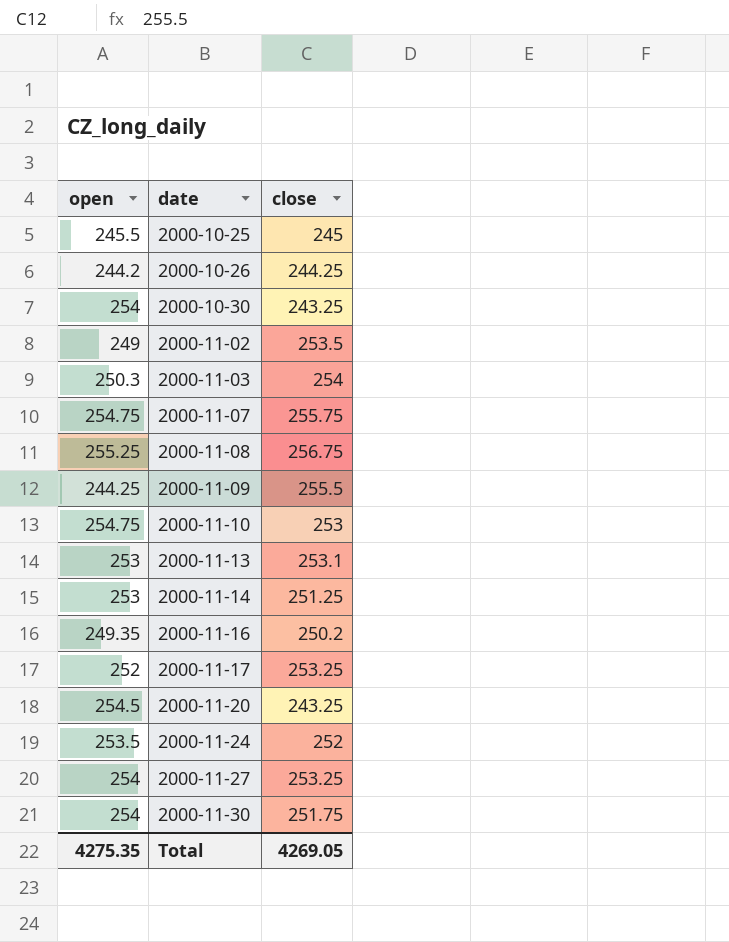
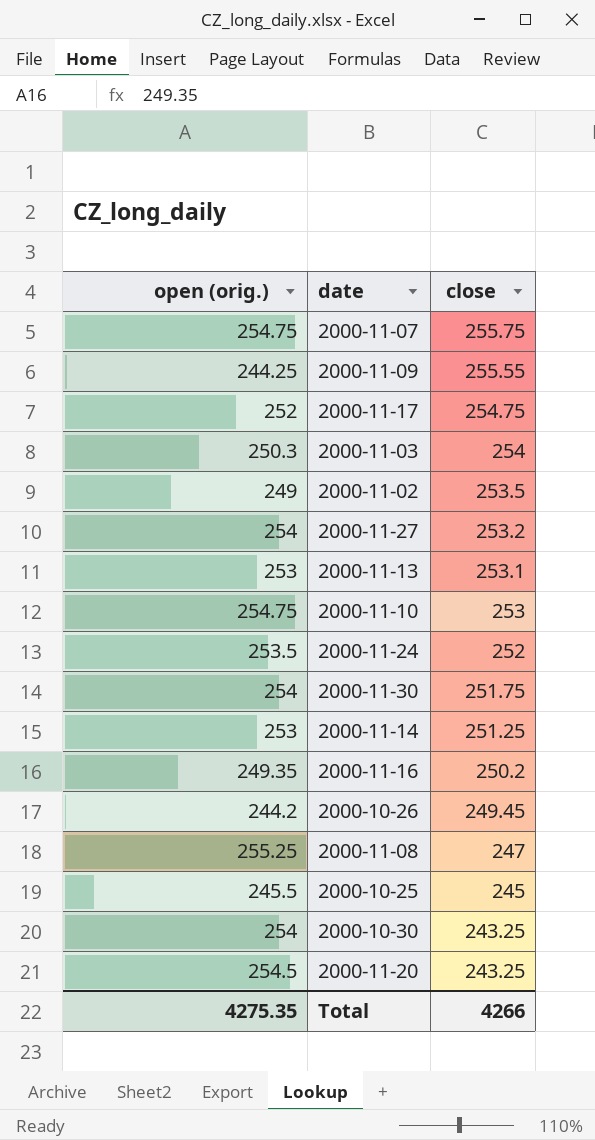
row order: date ascending -> close descending
column name: open -> open (orig.)
2000-11-09 | close: 255.5 -> 255.55
2000-11-17 | close: 253.25 -> 254.75
2000-11-27 | close: 253.25 -> 253.2
2000-10-26 | close: 244.25 -> 249.45
2000-11-08 | close: 256.75 -> 247
Total | close: 4269.05 -> 4266

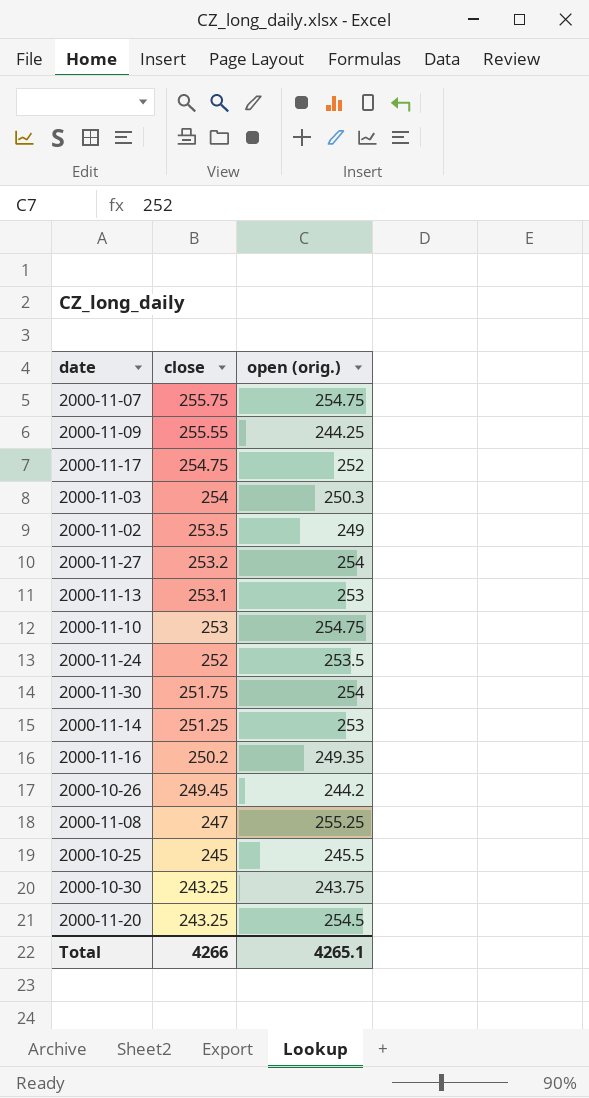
column open (orig.) | position: 1 -> 3
2000-10-30 | open (orig.): 254 -> 243.75
Total | open (orig.): 4275.35 -> 4265.1

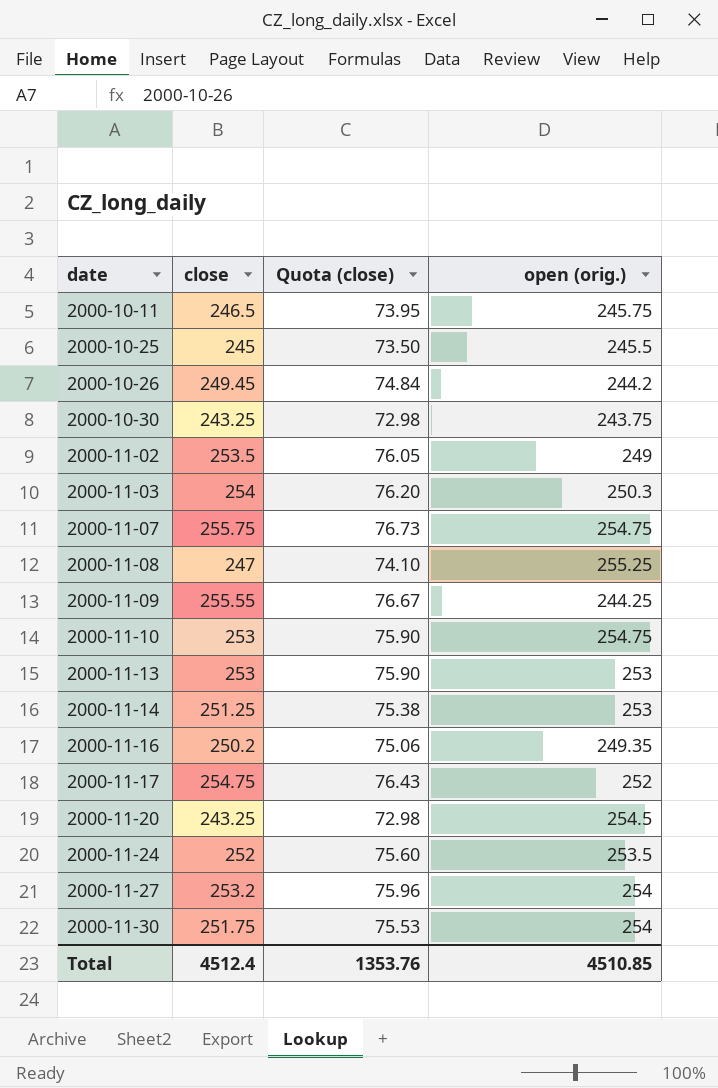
row order: close descending -> date ascending
column Quota (close) | formula: none -> [close] * 0.3
row 2000-10-11: none -> 246.5 | 73.95 | 245.75
2000-11-13 | close: 253.1 -> 253
Total | close: 4266 -> 4512.4
Total | open (orig.): 4265.1 -> 4510.85

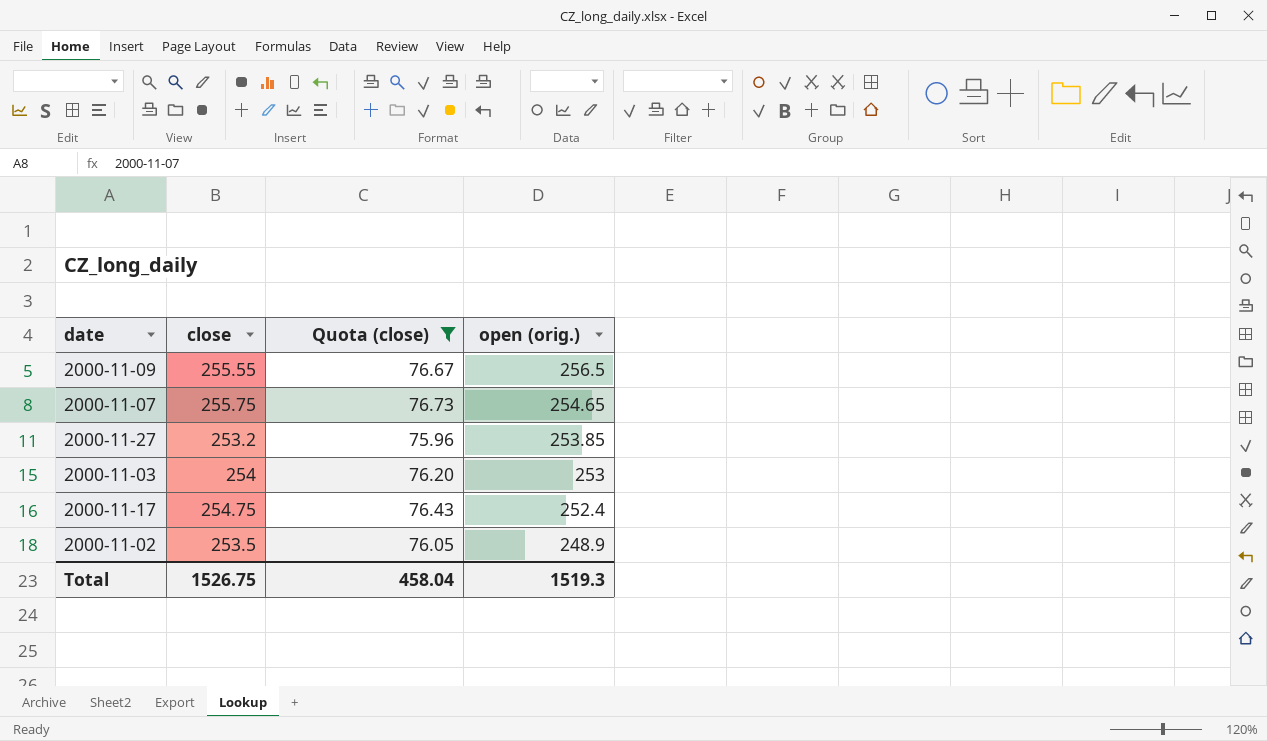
filter: none -> Quota (close) >= 75.96
row order: date ascending -> open (orig.) descending
2000-11-09 | open (orig.): 244.25 -> 256.5
2000-11-07 | open (orig.): 254.75 -> 254.65
2000-11-27 | open (orig.): 254 -> 253.85
2000-11-03 | open (orig.): 250.3 -> 253
2000-11-17 | open (orig.): 252 -> 252.4
2000-11-02 | open (orig.): 249 -> 248.9
Total | close: 4512.4 -> 1526.75
Total | Quota (close): 1353.76 -> 458.04
Total | open (orig.): 4510.85 -> 1519.3

